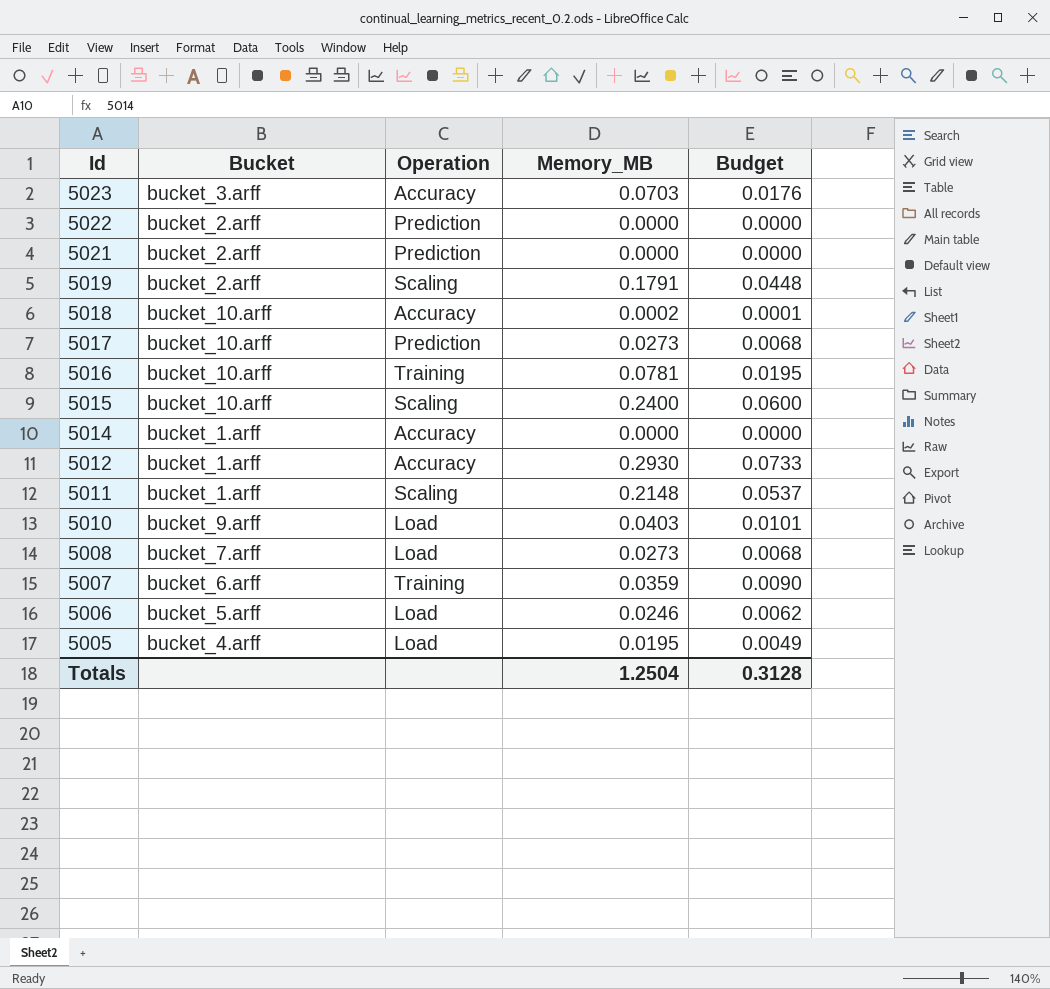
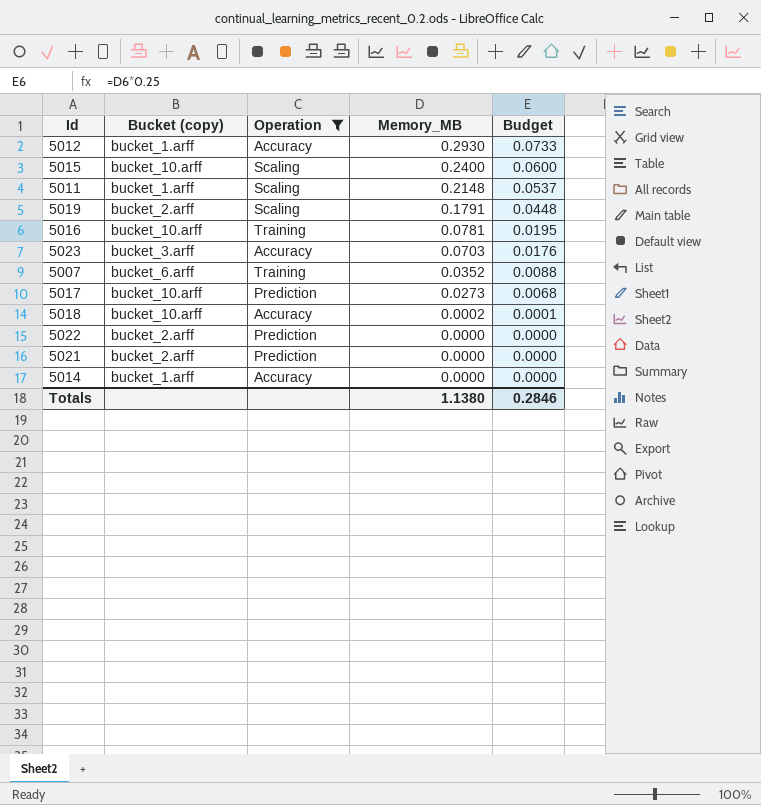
filter: none -> Operation != Load
row order: Id descending -> Memory_MB descending
column name: Bucket -> Bucket (copy)
5007 | Memory_MB: 0.0359 -> 0.0352
5007 | Budget: 0.0090 -> 0.0088
Totals | Memory_MB: 1.2504 -> 1.1380
Totals | Budget: 0.3128 -> 0.2846

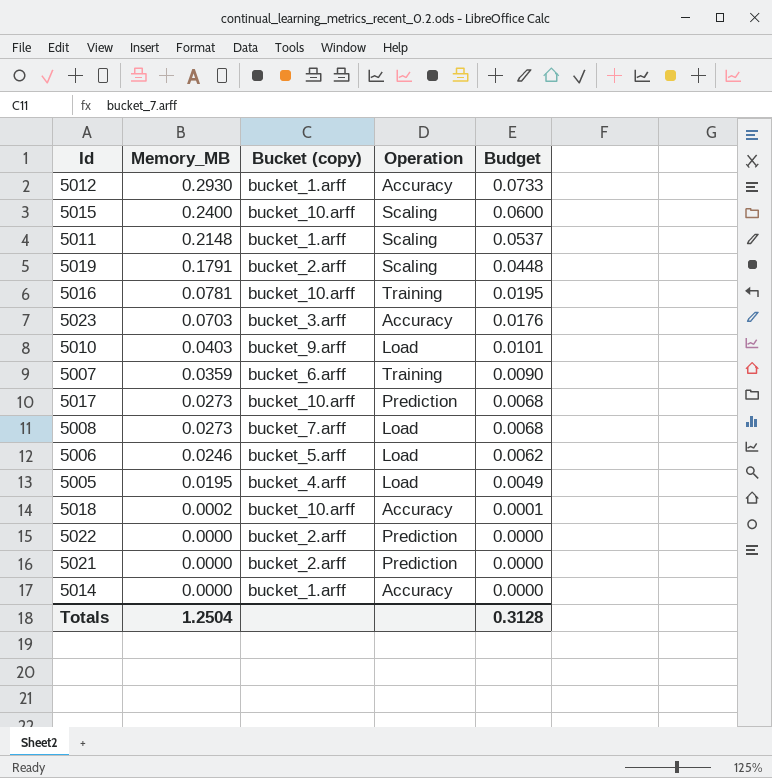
filter: Operation != Load -> none
column Memory_MB | position: 4 -> 2
5007 | Memory_MB: 0.0352 -> 0.0359
5007 | Budget: 0.0088 -> 0.0090
Totals | Memory_MB: 1.1380 -> 1.2504
Totals | Budget: 0.2846 -> 0.3128

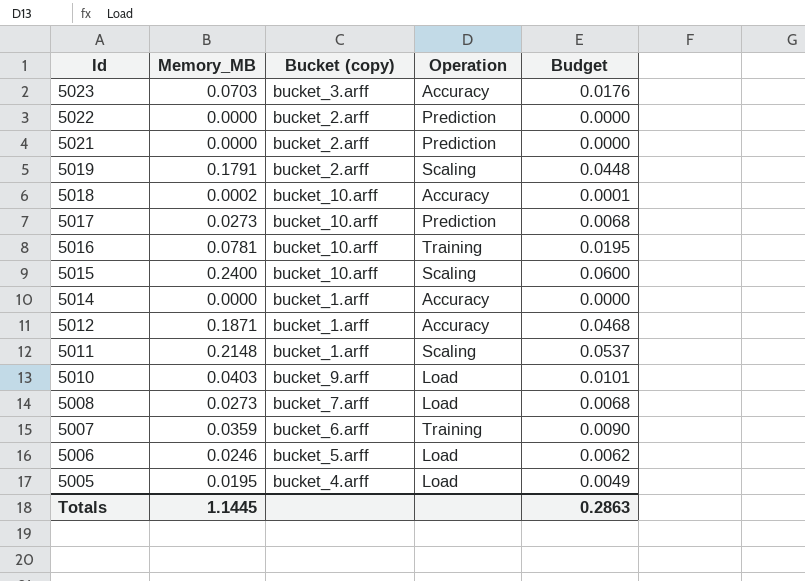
row order: Memory_MB descending -> Id descending
5012 | Memory_MB: 0.2930 -> 0.1871
5012 | Budget: 0.0733 -> 0.0468
Totals | Memory_MB: 1.2504 -> 1.1445
Totals | Budget: 0.3128 -> 0.2863

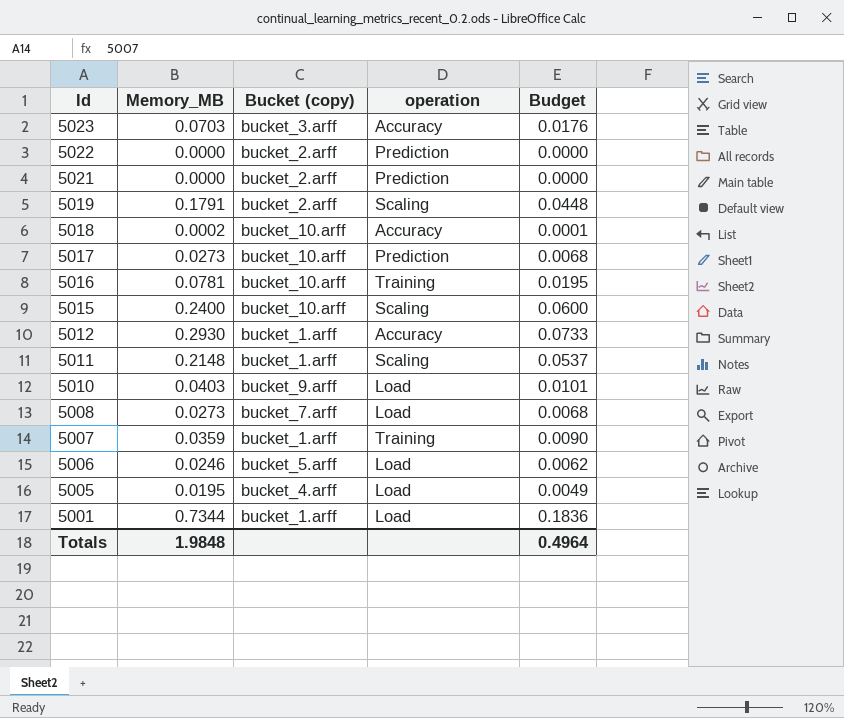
column name: Operation -> operation
row 5014: 0.0000 | bucket_1.arff | Accuracy | 0.0000 -> none
5012 | Memory_MB: 0.1871 -> 0.2930
5012 | Budget: 0.0468 -> 0.0733
5007 | Bucket (copy): bucket_6.arff -> bucket_1.arff
row 5001: none -> 0.7344 | bucket_1.arff | Load | 0.1836
Totals | Memory_MB: 1.1445 -> 1.9848
Totals | Budget: 0.2863 -> 0.4964

